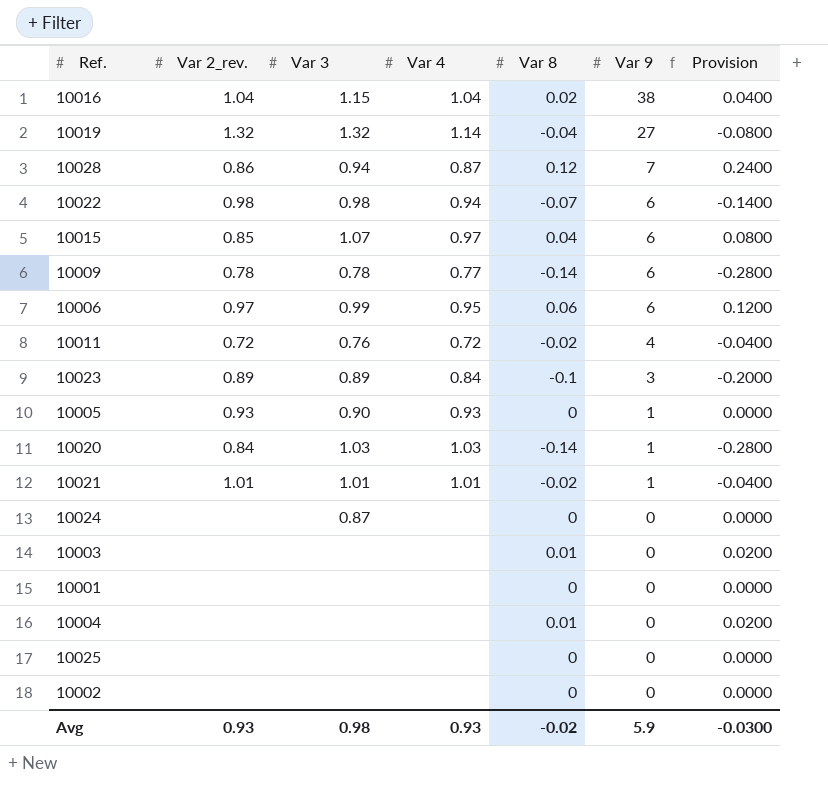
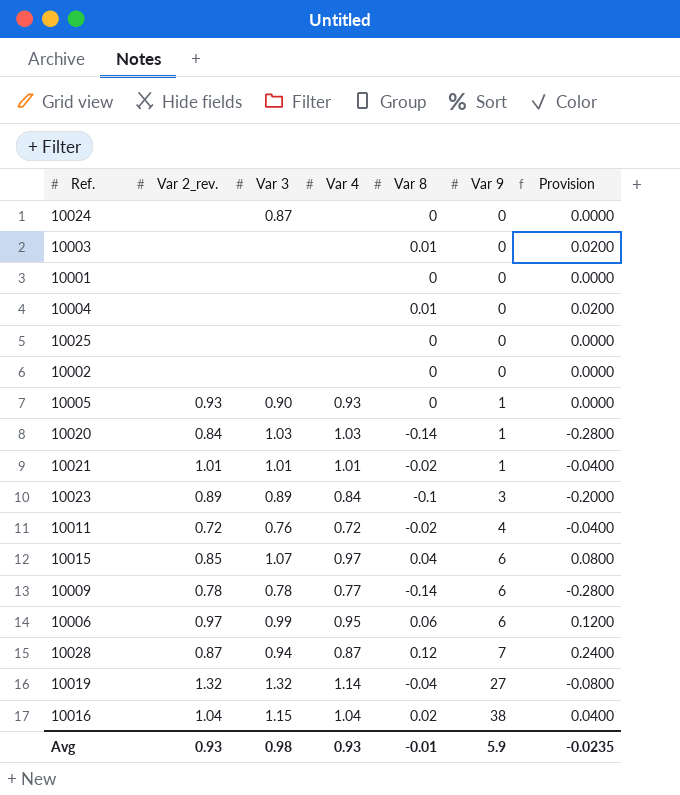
row order: Var 9 descending -> Var 9 ascending
row 10022: 0.98 | 0.98 | 0.94 | -0.07 | 6 | -0.1400 -> none
10028 | Var 2_rev.: 0.86 -> 0.87
Avg | Var 8: -0.02 -> -0.01
Avg | Provision: -0.0300 -> -0.0235

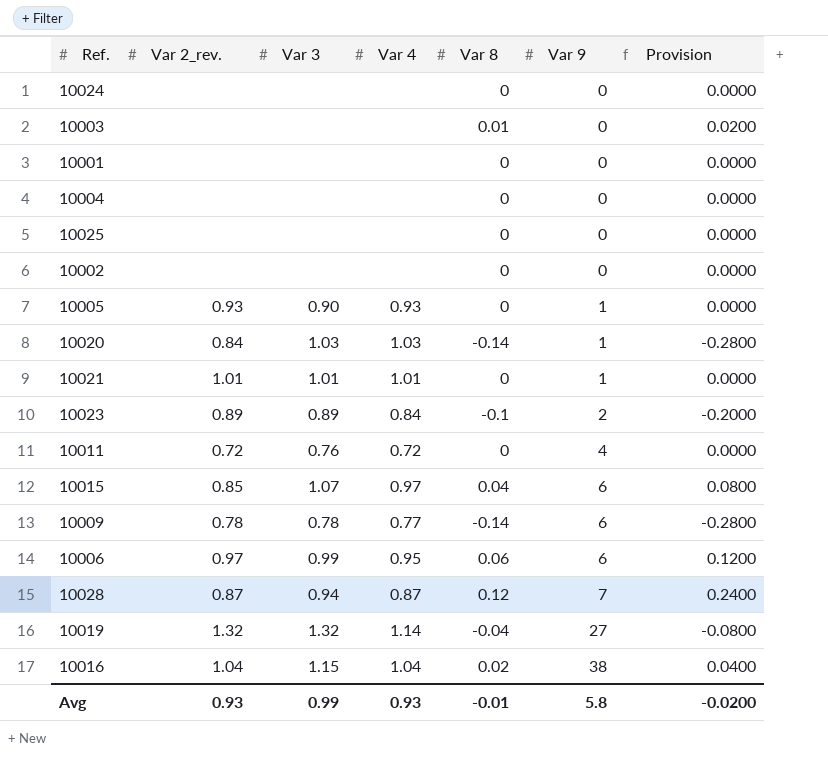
10024 | Var 3: 0.87 -> none
10004 | Var 8: 0.01 -> 0
10004 | Provision: 0.0200 -> 0.0000
10021 | Var 8: -0.02 -> 0
10021 | Provision: -0.0400 -> 0.0000
10023 | Var 9: 3 -> 2
10011 | Var 8: -0.02 -> 0
10011 | Provision: -0.0400 -> 0.0000
Avg | Var 3: 0.98 -> 0.99
Avg | Var 9: 5.9 -> 5.8
Avg | Provision: -0.0235 -> -0.0200

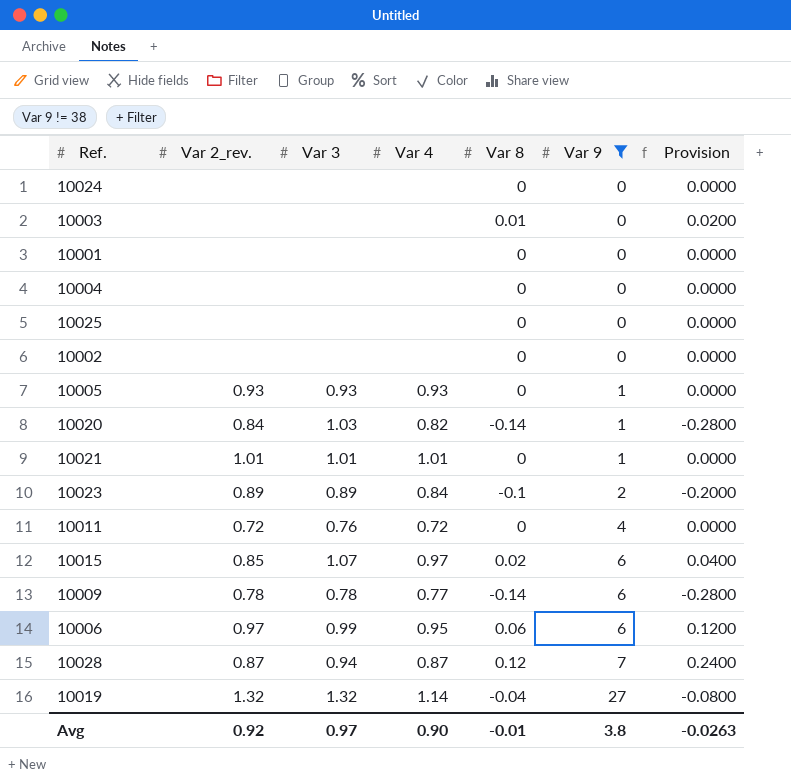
filter: none -> Var 9 != 38
10005 | Var 3: 0.90 -> 0.93
10020 | Var 4: 1.03 -> 0.82
10015 | Var 8: 0.04 -> 0.02
10015 | Provision: 0.0800 -> 0.0400
Avg | Var 2_rev.: 0.93 -> 0.92
Avg | Var 3: 0.99 -> 0.97
Avg | Var 4: 0.93 -> 0.90
Avg | Var 9: 5.8 -> 3.8
Avg | Provision: -0.0200 -> -0.0263

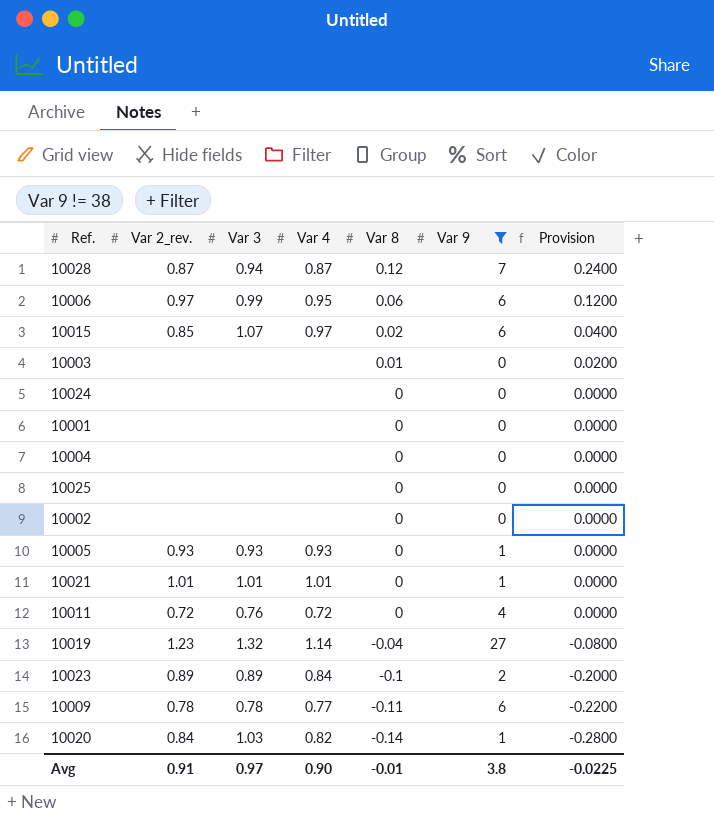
row order: Var 9 ascending -> Var 8 descending
10019 | Var 2_rev.: 1.32 -> 1.23
10009 | Var 8: -0.14 -> -0.11
10009 | Provision: -0.2800 -> -0.2200
Avg | Var 2_rev.: 0.92 -> 0.91
Avg | Provision: -0.0263 -> -0.0225

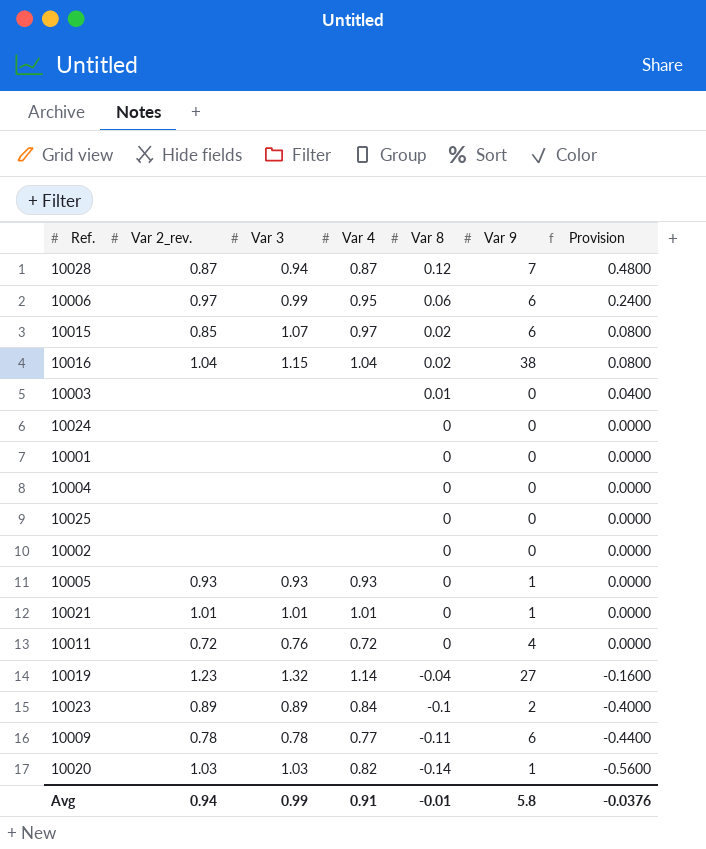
filter: Var 9 != 38 -> none
column Provision | formula: [Var 8] * 2 -> [Var 8] * 4
10020 | Var 2_rev.: 0.84 -> 1.03
Avg | Var 2_rev.: 0.91 -> 0.94
Avg | Var 3: 0.97 -> 0.99
Avg | Var 4: 0.90 -> 0.91
Avg | Var 9: 3.8 -> 5.8
Avg | Provision: -0.0225 -> -0.0376

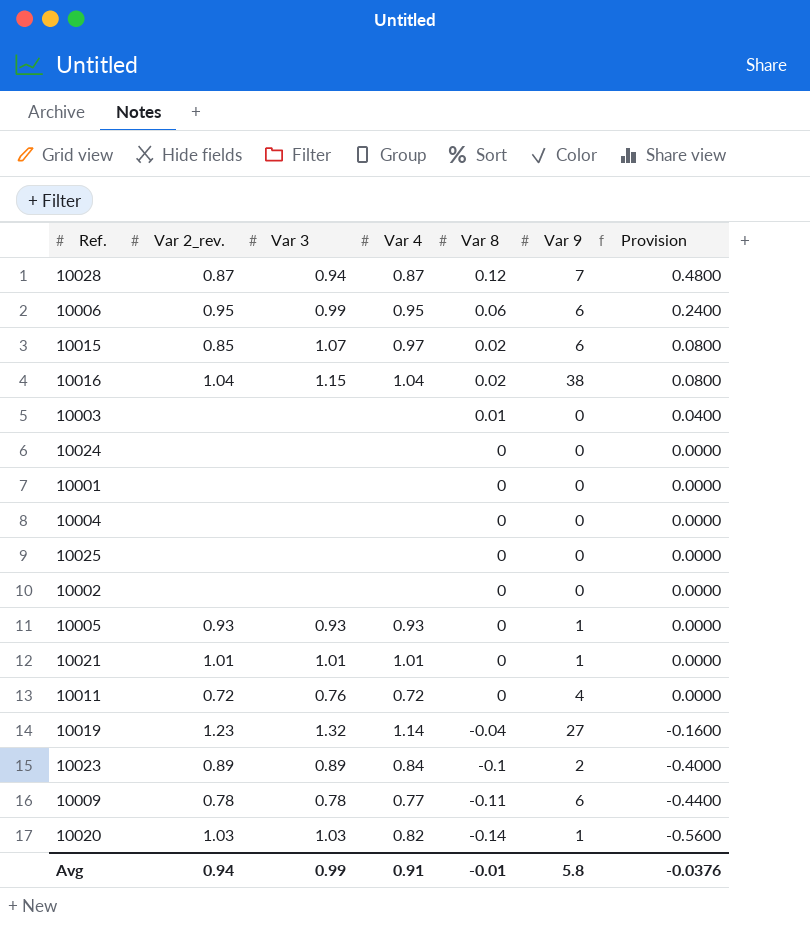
10006 | Var 2_rev.: 0.97 -> 0.95

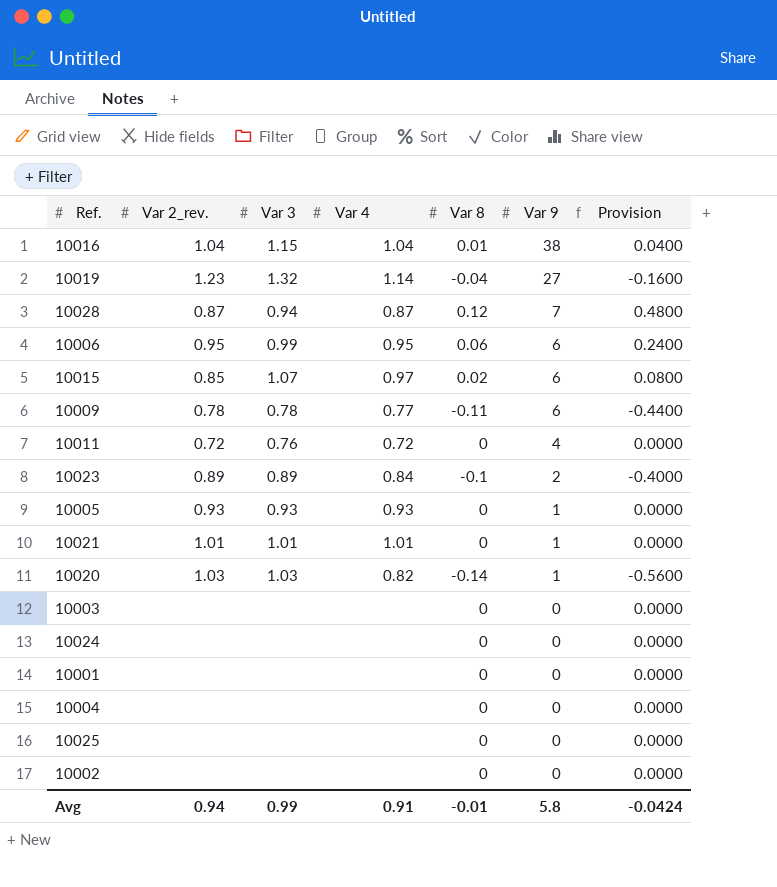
row order: Var 8 descending -> Var 9 descending
10016 | Var 8: 0.02 -> 0.01
10016 | Provision: 0.0800 -> 0.0400
10003 | Var 8: 0.01 -> 0
10003 | Provision: 0.0400 -> 0.0000
Avg | Provision: -0.0376 -> -0.0424

